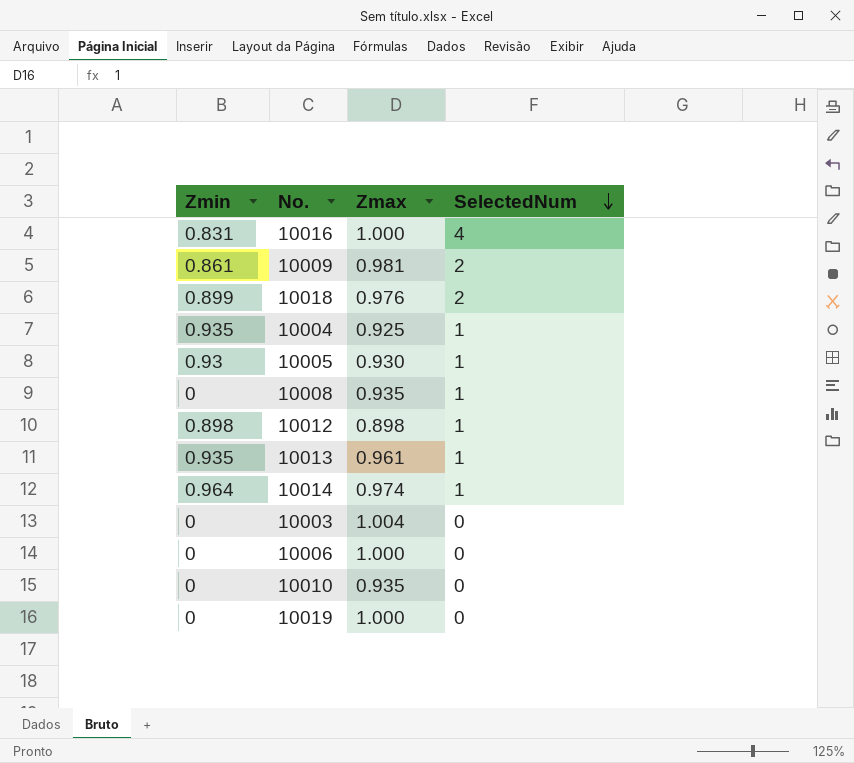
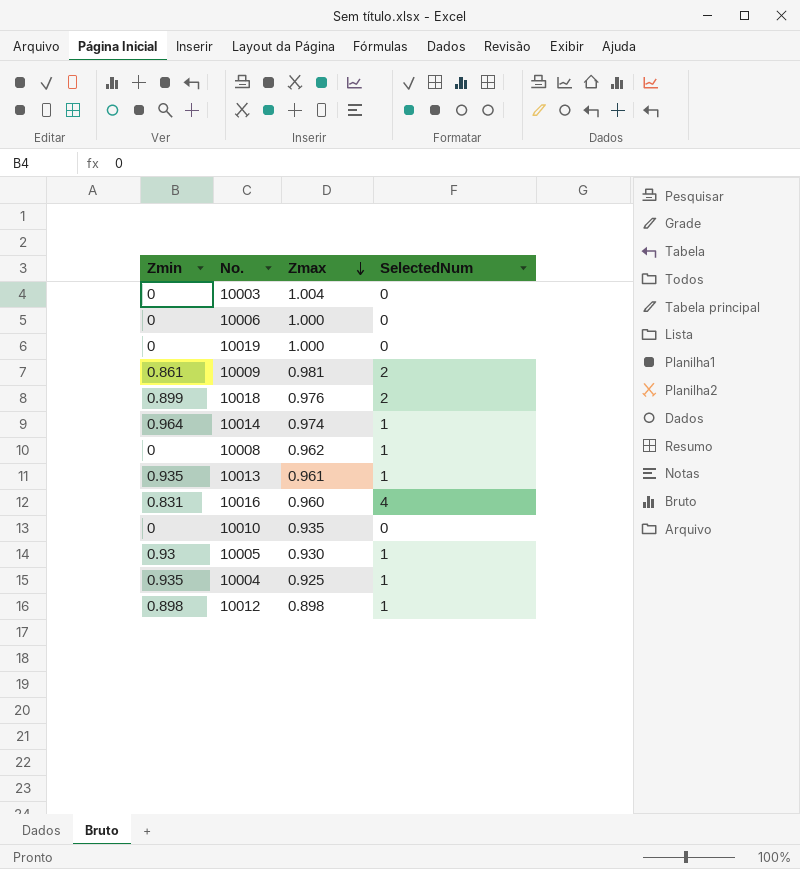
row order: SelectedNum descending -> Zmax descending
10008 | Zmax: 0.935 -> 0.962
10016 | Zmax: 1.000 -> 0.960

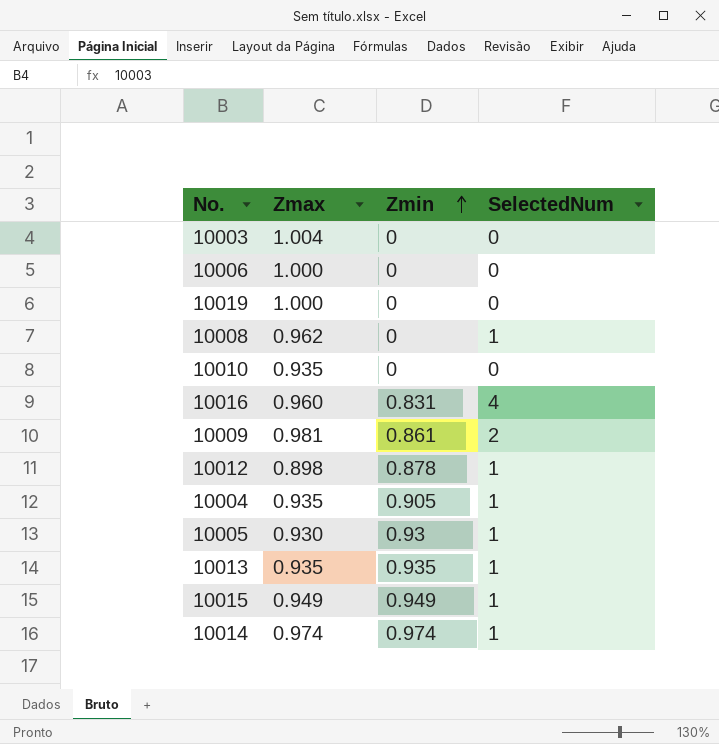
row order: Zmax descending -> Zmin ascending
column Zmin | position: 1 -> 3
row 10018: 0.899 | 0.976 | 2 -> none
10012 | Zmin: 0.898 -> 0.878
10004 | Zmax: 0.925 -> 0.935
10004 | Zmin: 0.935 -> 0.905
10013 | Zmax: 0.961 -> 0.935
row 10015: none -> 0.949 | 0.949 | 1
10014 | Zmin: 0.964 -> 0.974

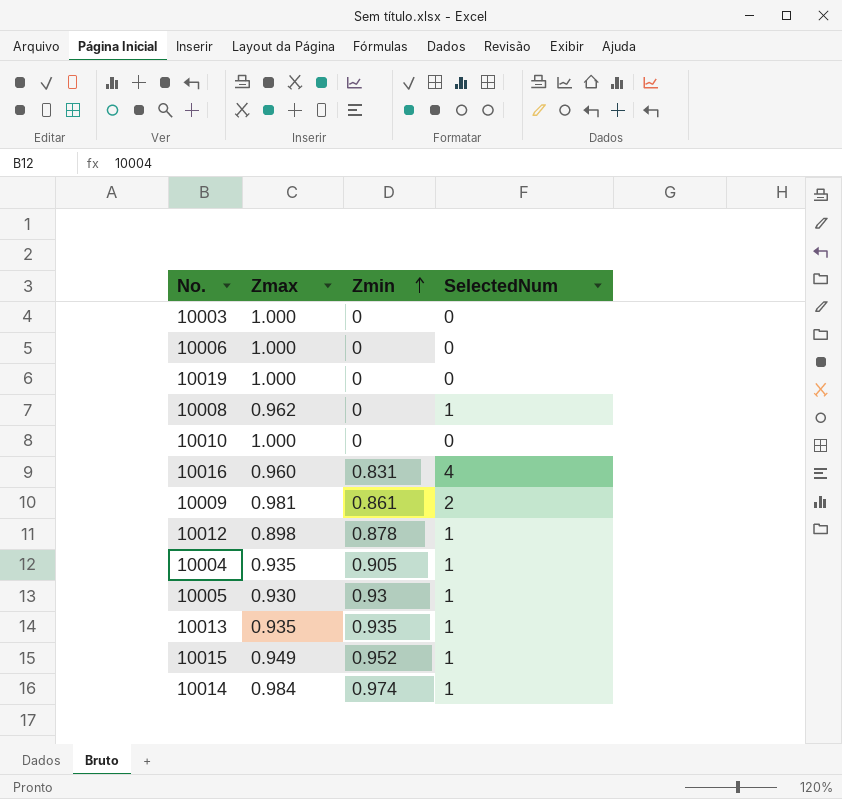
10003 | Zmax: 1.004 -> 1.000
10010 | Zmax: 0.935 -> 1.000
10015 | Zmin: 0.949 -> 0.952
10014 | Zmax: 0.974 -> 0.984

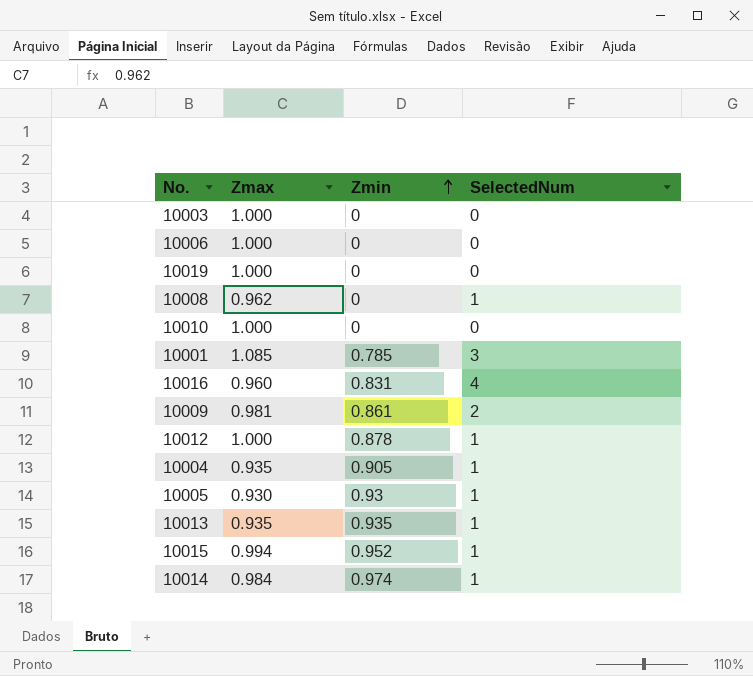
row 10001: none -> 1.085 | 0.785 | 3
10012 | Zmax: 0.898 -> 1.000
10015 | Zmax: 0.949 -> 0.994

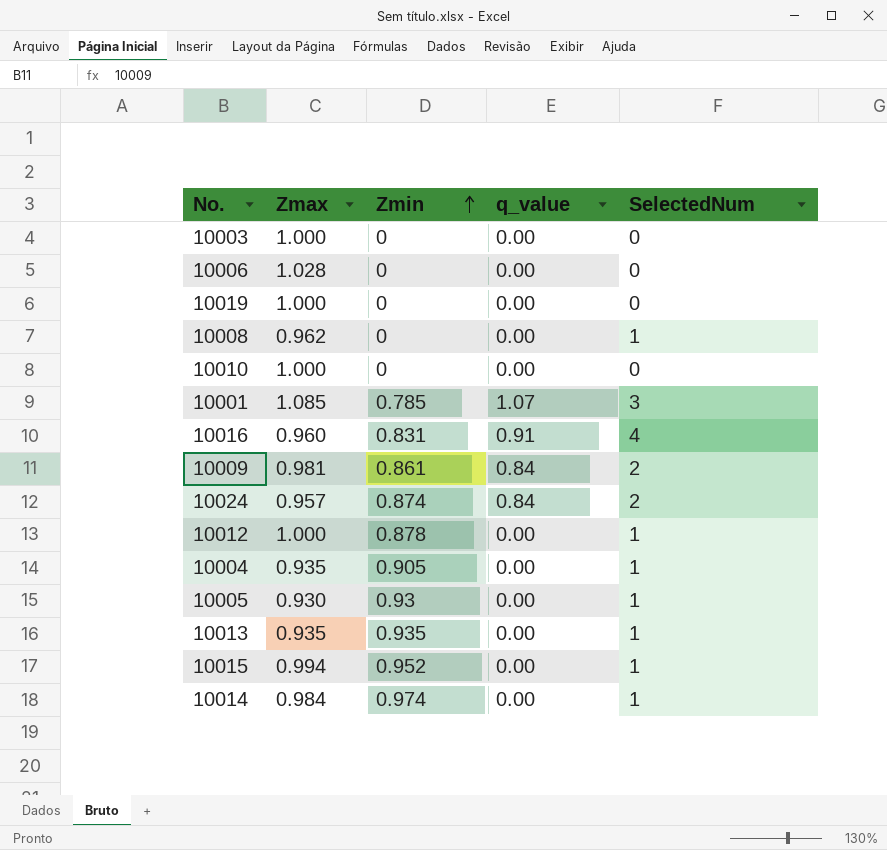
column q_value | position: none -> 4
10006 | Zmax: 1.000 -> 1.028
row 10024: none -> 0.957 | 0.874 | 0.84 | 2

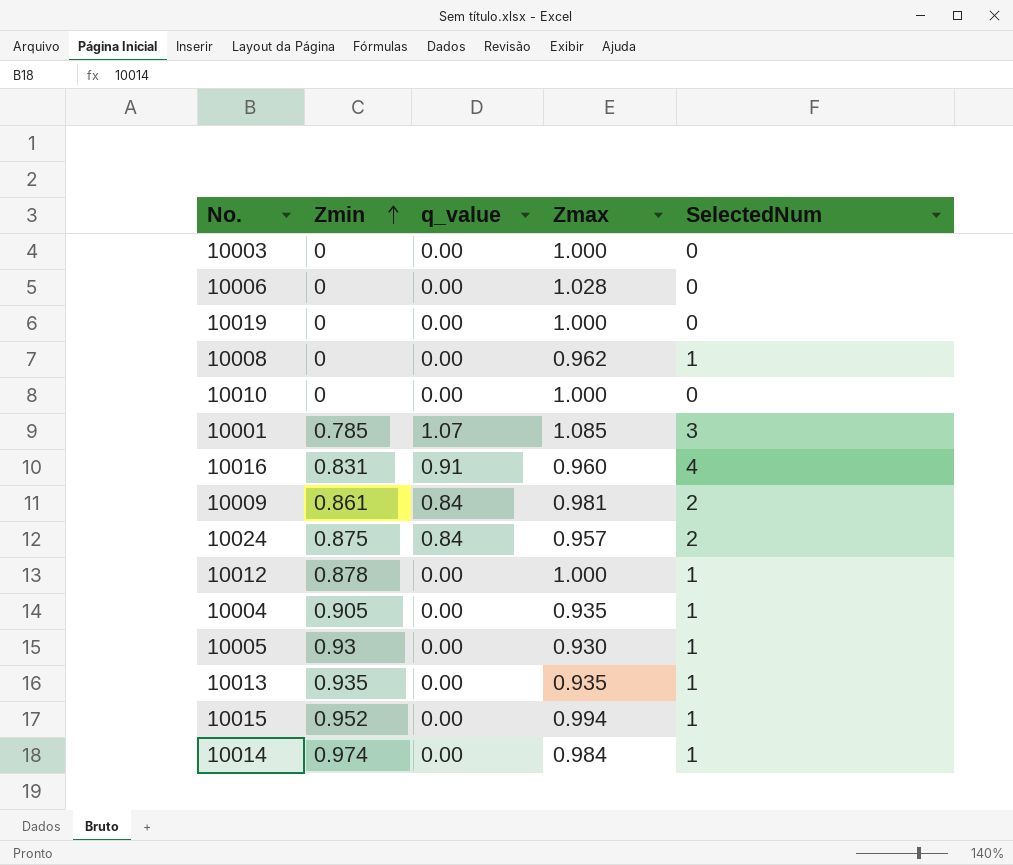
column Zmax | position: 2 -> 4
10024 | Zmin: 0.874 -> 0.875

